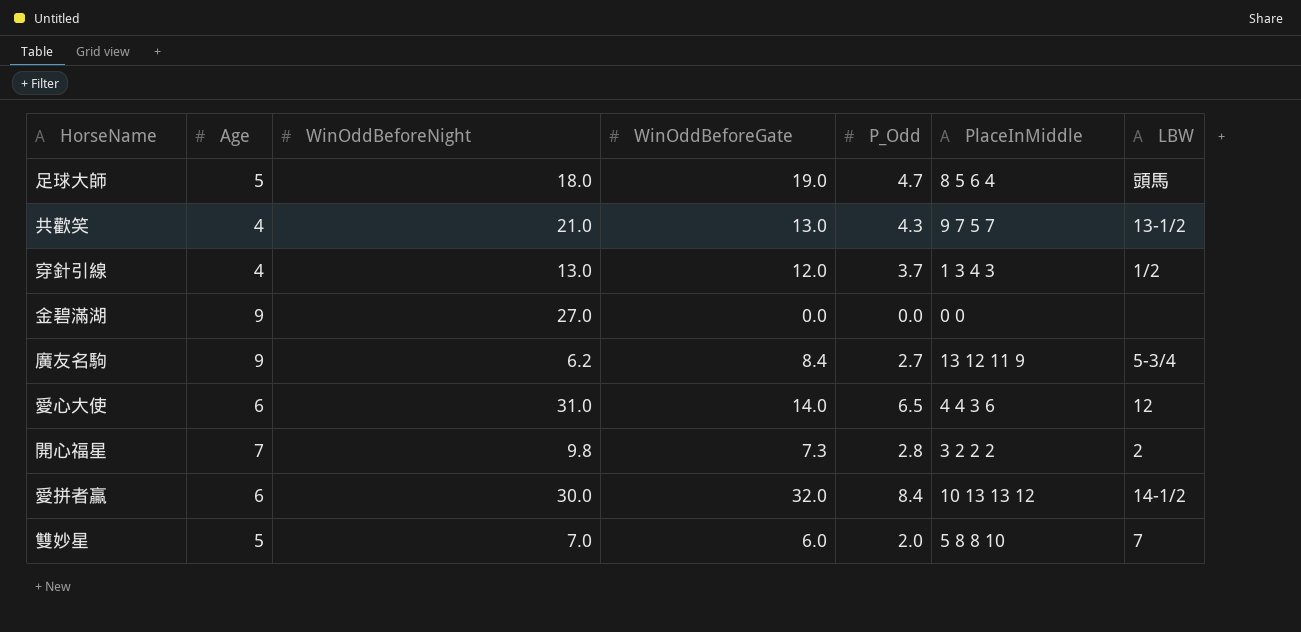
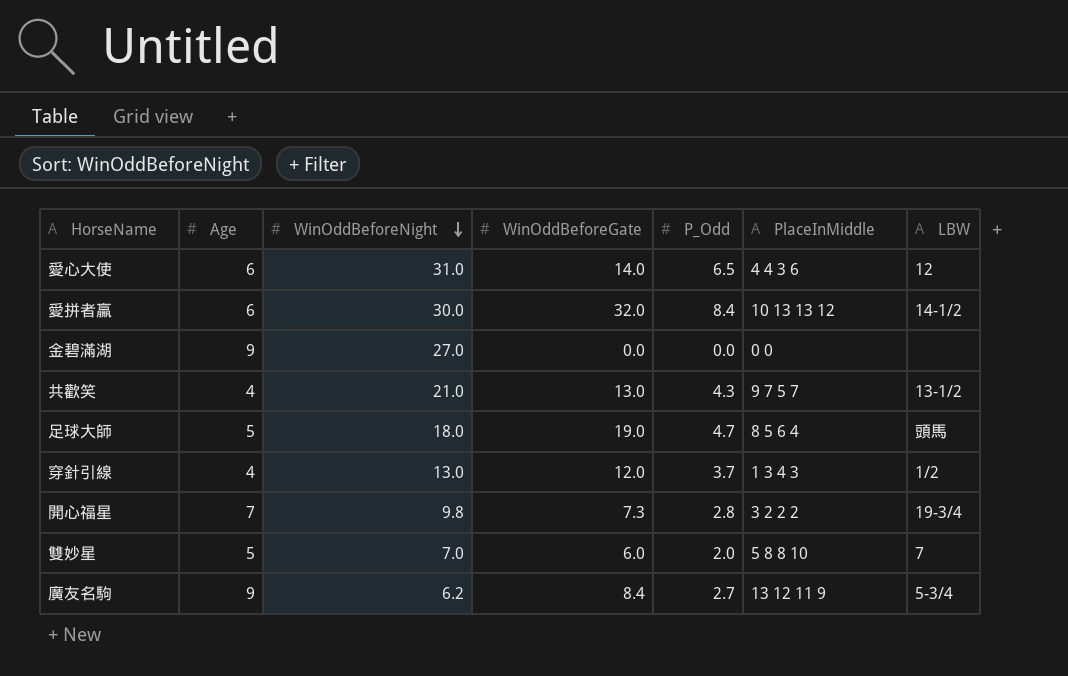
row order: none -> WinOddBeforeNight descending
開心福星 | LBW: 2 -> 19-3/4

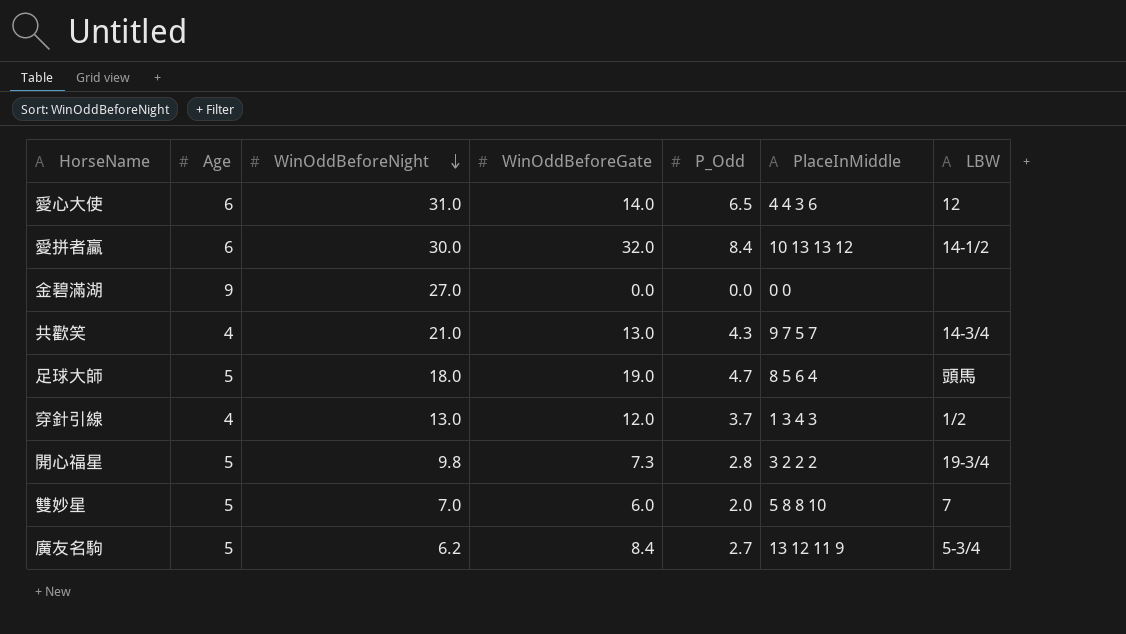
共歡笑 | LBW: 13-1/2 -> 14-3/4
開心福星 | Age: 7 -> 5
廣友名駒 | Age: 9 -> 5

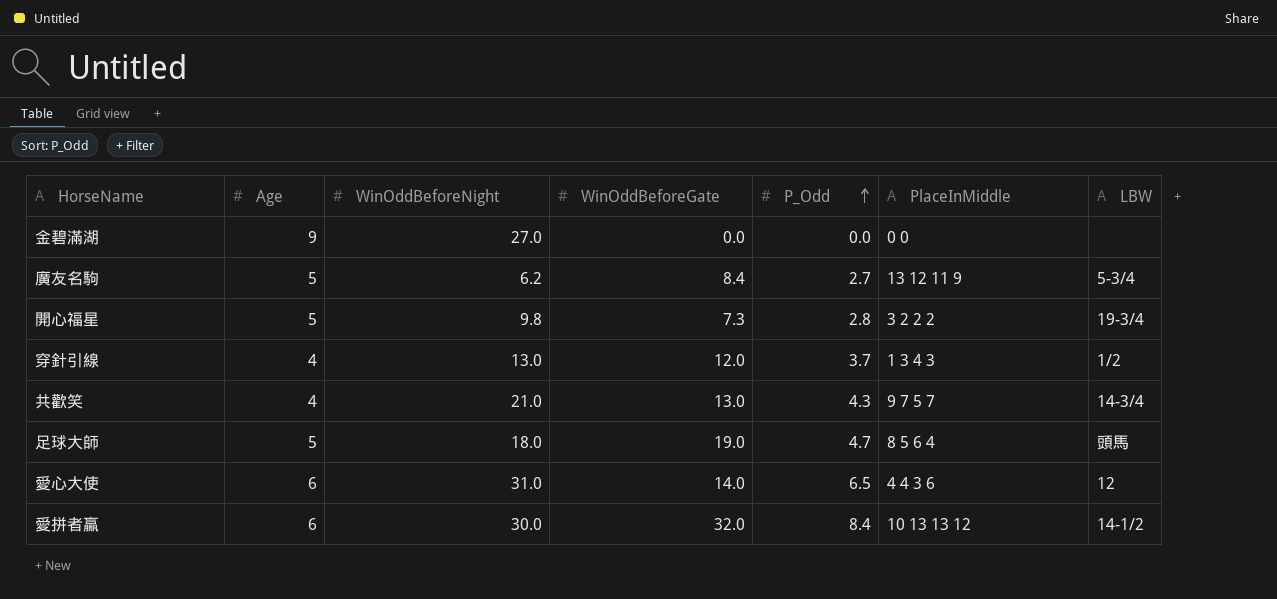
row order: WinOddBeforeNight descending -> P_Odd ascending
row 雙妙星: 5 | 7.0 | 6.0 | 2.0 | 5 8 8 10 | 7 -> none

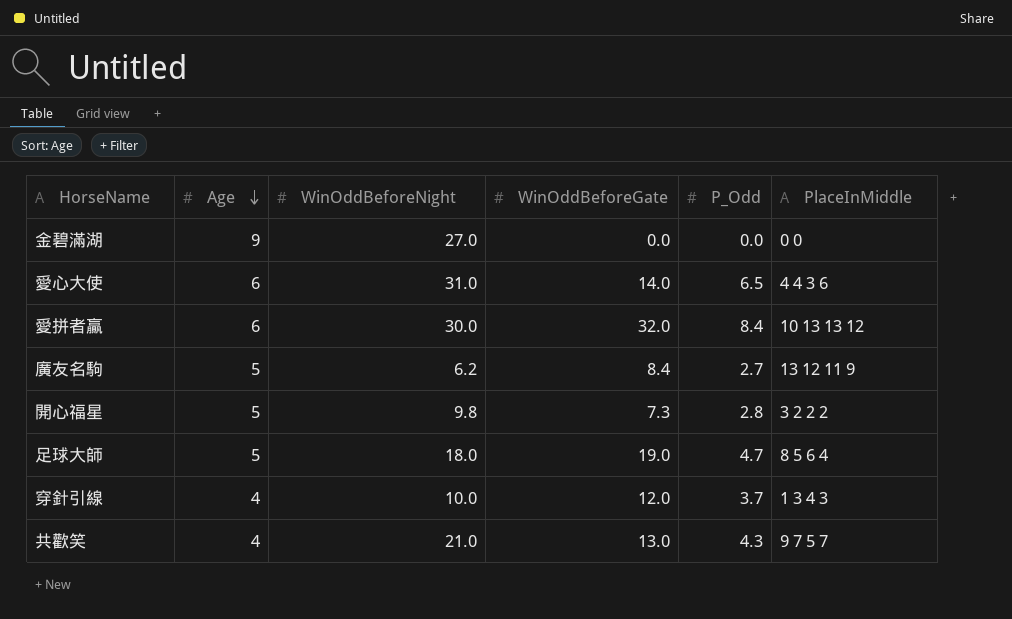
row order: P_Odd ascending -> Age descending
column LBW | position: 7 -> none
穿針引線 | WinOddBeforeNight: 13.0 -> 10.0

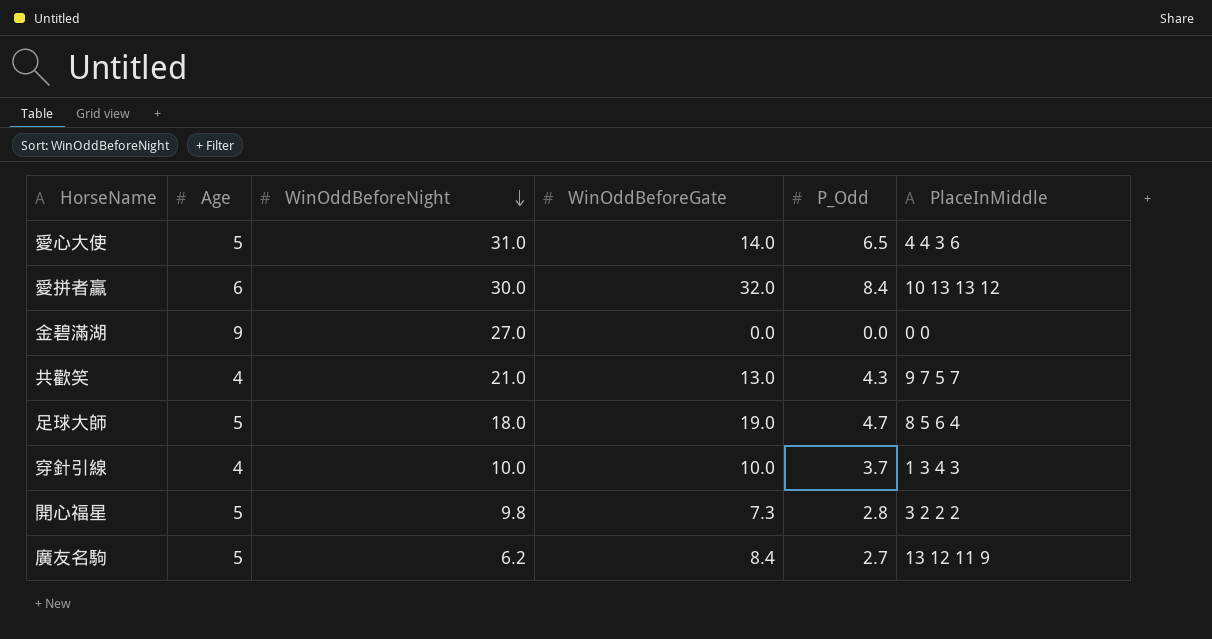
row order: Age descending -> WinOddBeforeNight descending
愛心大使 | Age: 6 -> 5
穿針引線 | WinOddBeforeGate: 12.0 -> 10.0

